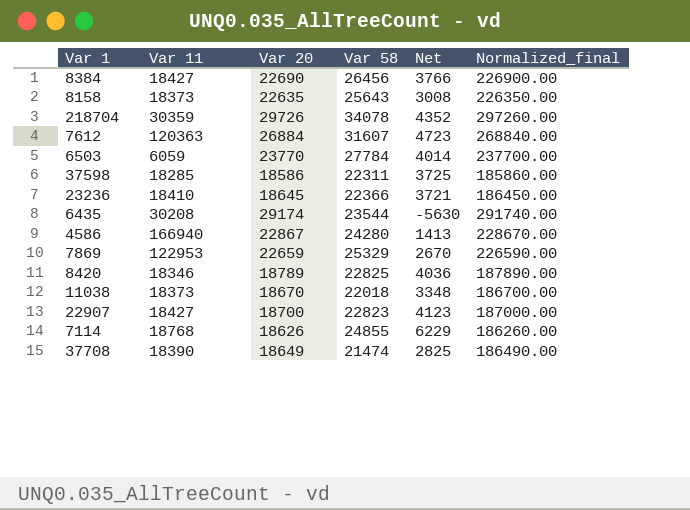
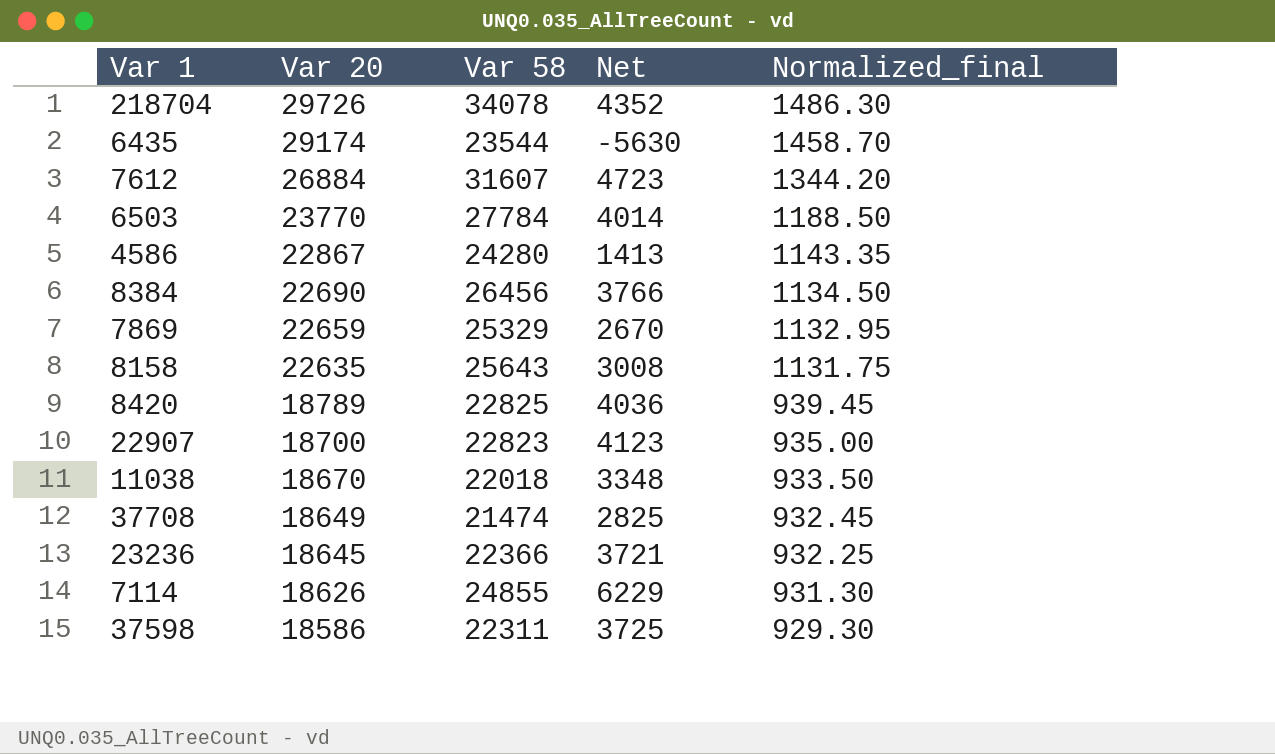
row order: none -> Var 20 descending
column Var 11 | position: 2 -> none
column Normalized_final | formula: [Var 20] * 10 -> [Var 20] * 0.05

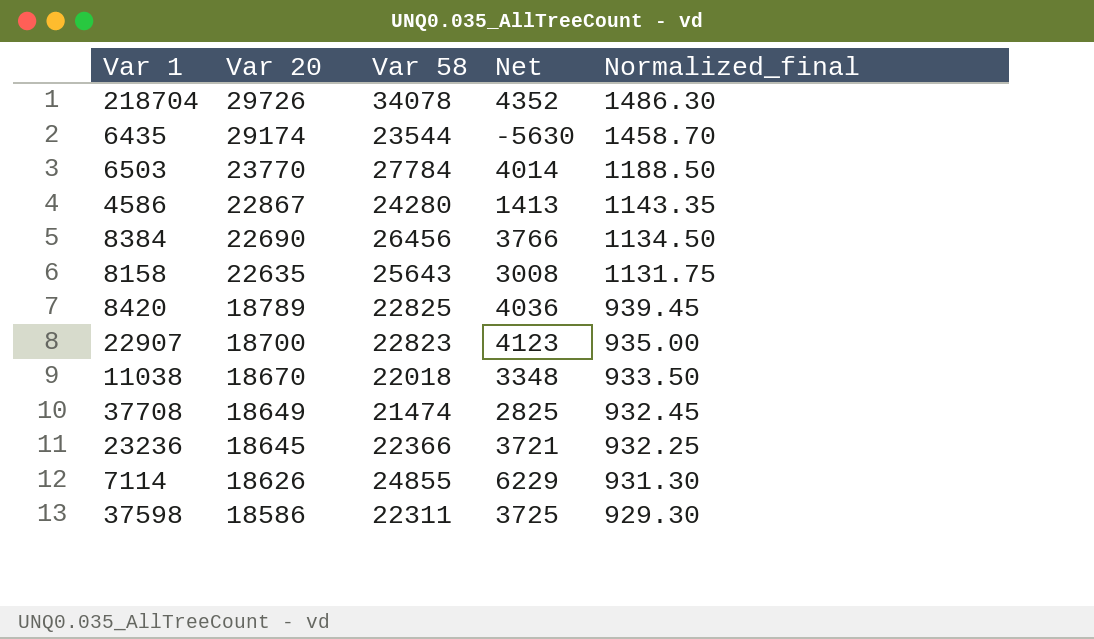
row 7612: 26884 | 31607 | 4723 | 1344.20 -> none
row 7869: 22659 | 25329 | 2670 | 1132.95 -> none

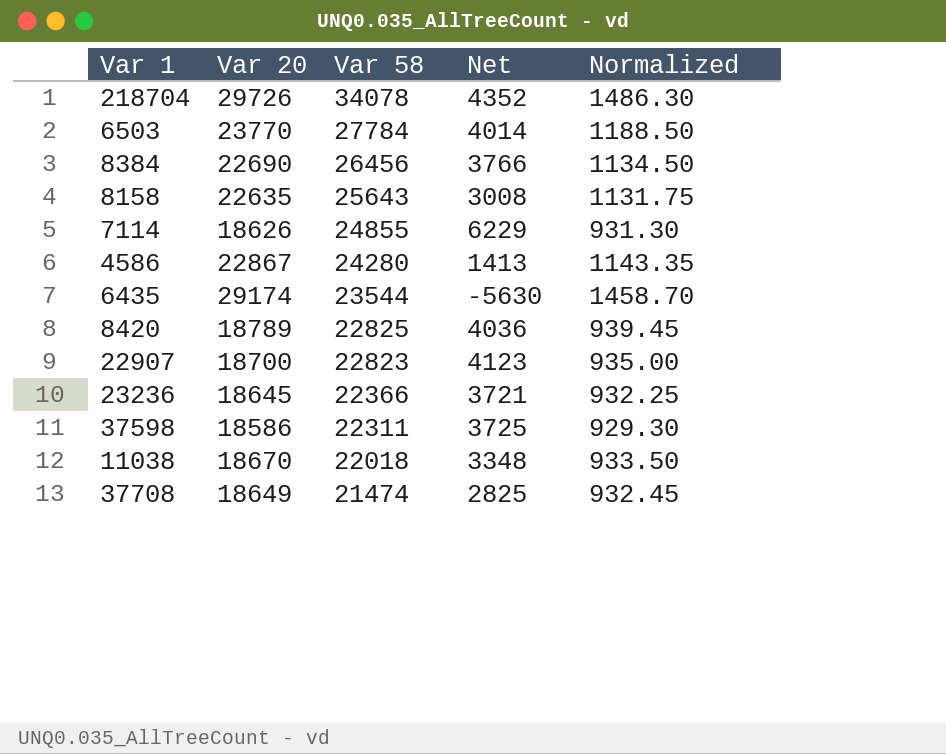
row order: Var 20 descending -> Var 58 descending
column name: Normalized_final -> Normalized

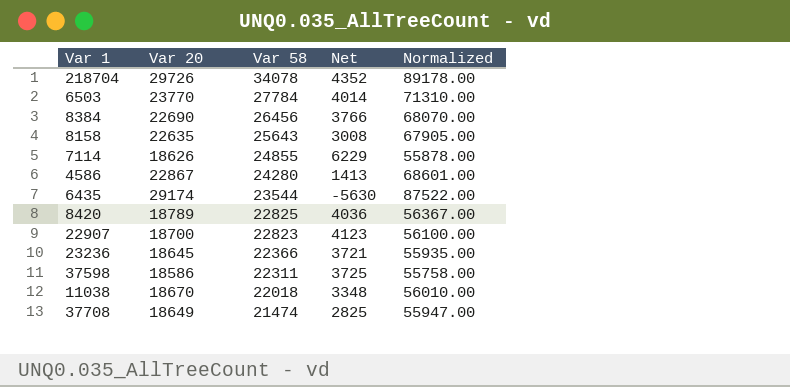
column Normalized | formula: [Var 20] * 0.05 -> [Var 20] * 3

